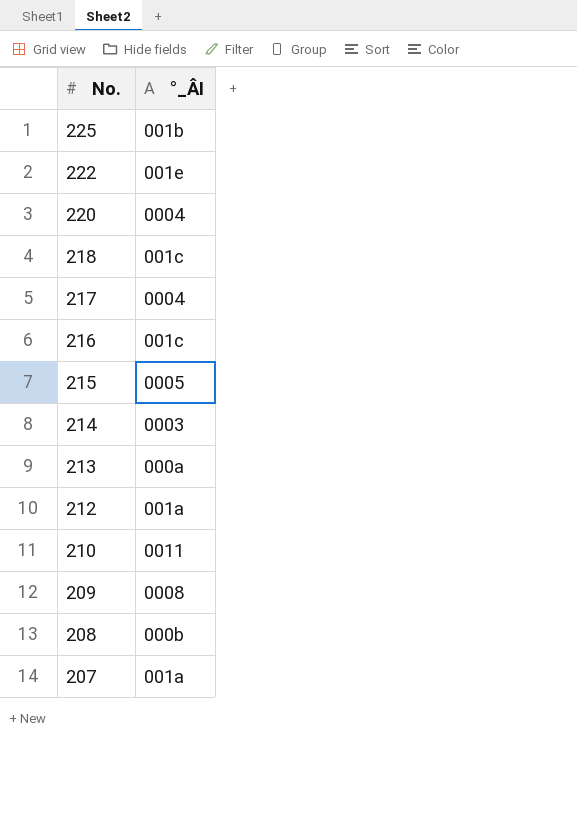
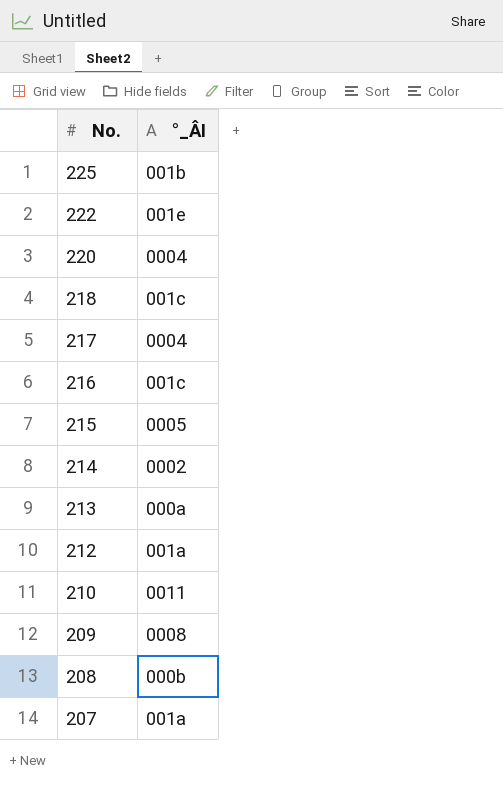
214 | °_ÂI: 0003 -> 0002

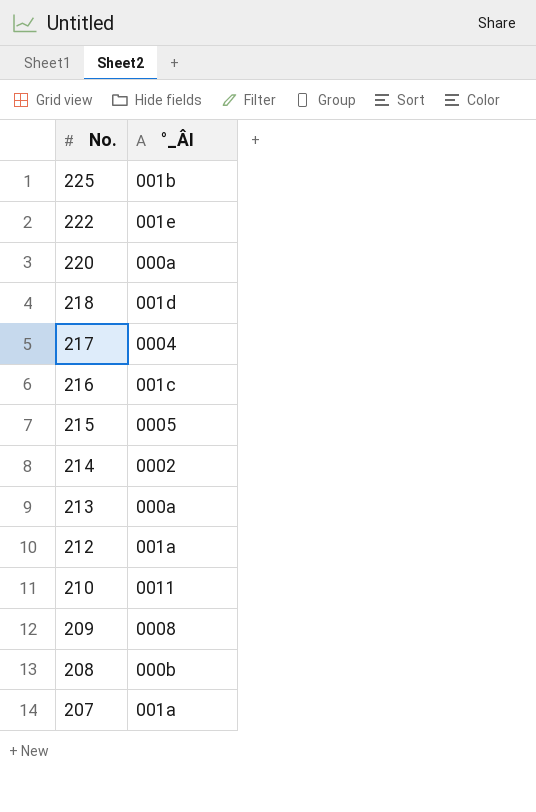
220 | °_ÂI: 0004 -> 000a
218 | °_ÂI: 001c -> 001d

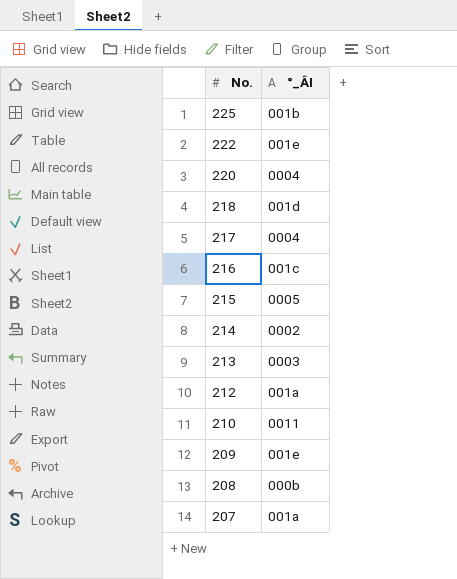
220 | °_ÂI: 000a -> 0004
213 | °_ÂI: 000a -> 0003
209 | °_ÂI: 0008 -> 001e

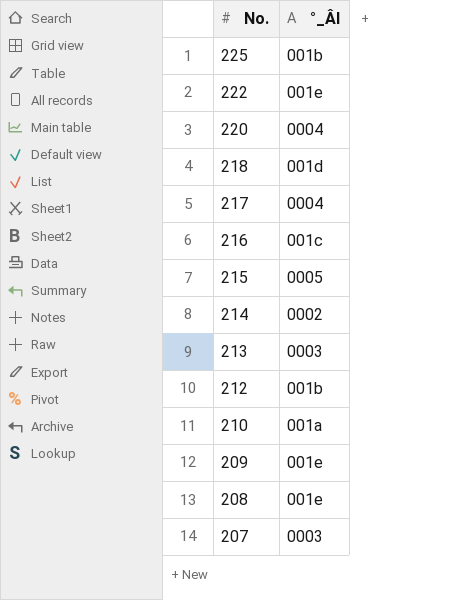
212 | °_ÂI: 001a -> 001b
210 | °_ÂI: 0011 -> 001a
208 | °_ÂI: 000b -> 001e
207 | °_ÂI: 001a -> 0003

